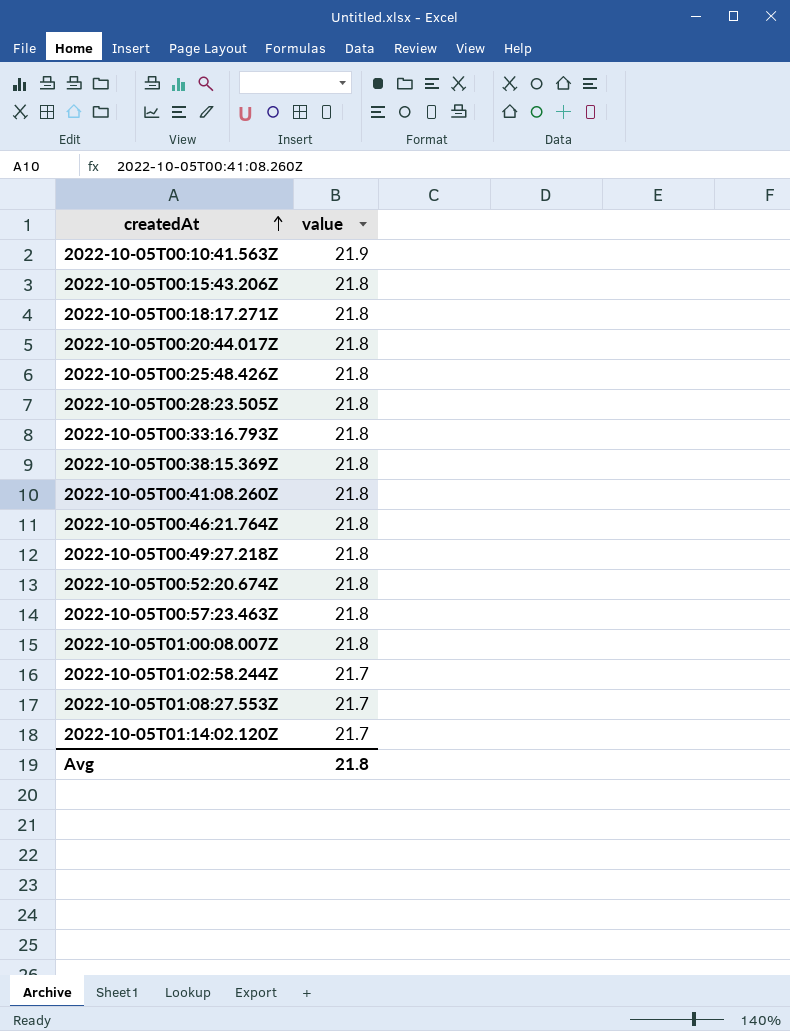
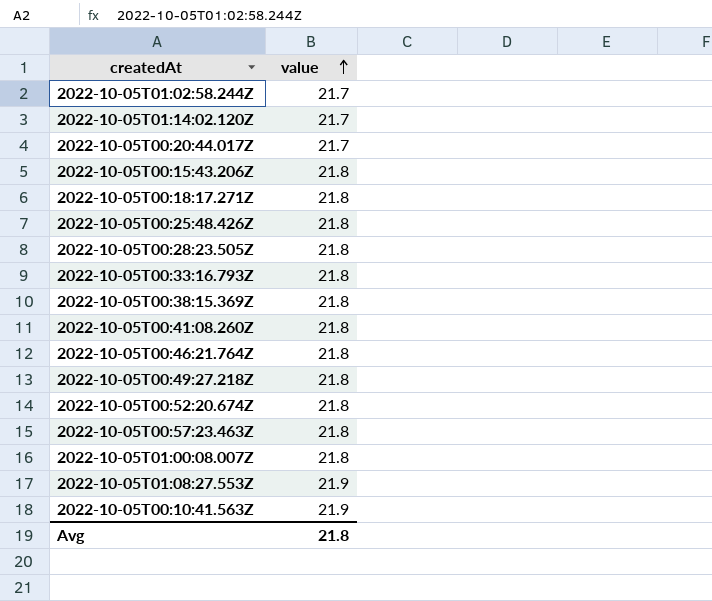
row order: createdAt ascending -> value ascending
2022-10-05T00:20:44.017Z | value: 21.8 -> 21.7
2022-10-05T01:08:27.553Z | value: 21.7 -> 21.9

